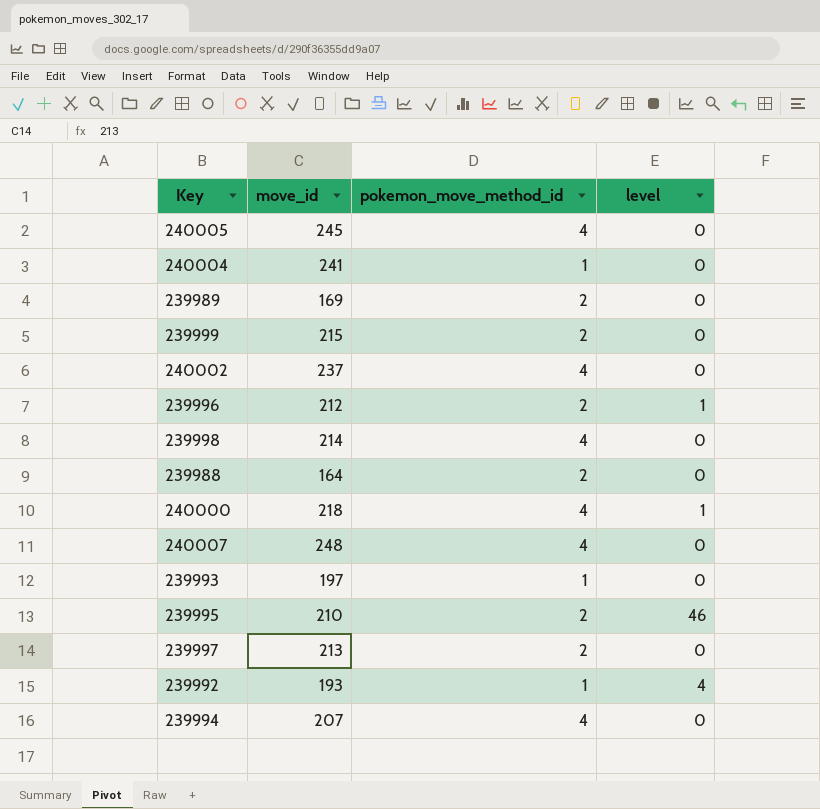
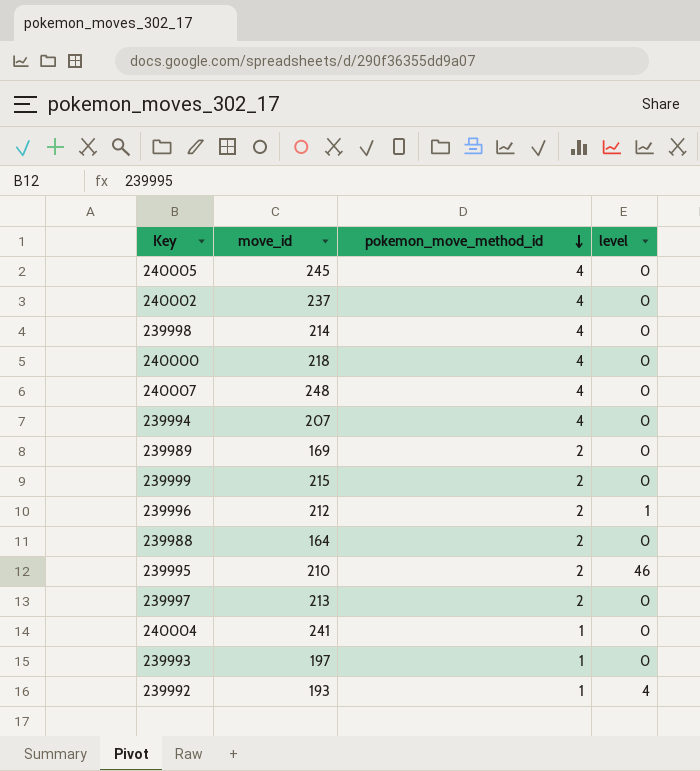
row order: none -> pokemon_move_method_id descending
240000 | level: 1 -> 0

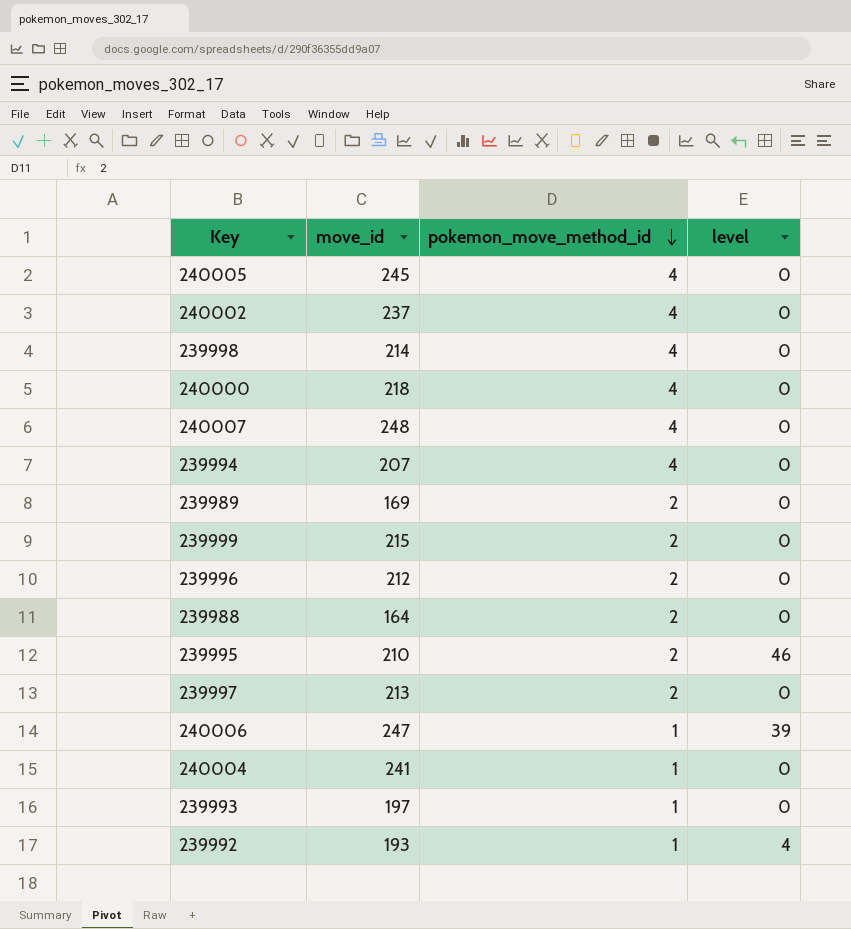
239996 | level: 1 -> 0
row 240006: none -> 247 | 1 | 39

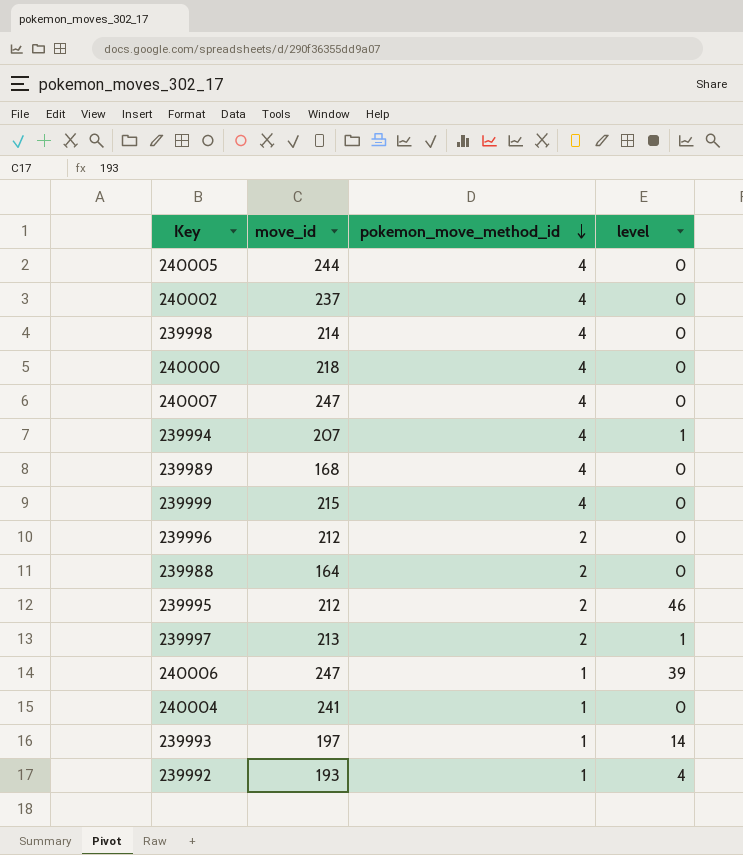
240005 | move_id: 245 -> 244
240007 | move_id: 248 -> 247
239994 | level: 0 -> 1
239989 | move_id: 169 -> 168
239989 | pokemon_move_method_id: 2 -> 4
239999 | pokemon_move_method_id: 2 -> 4
239995 | move_id: 210 -> 212
239997 | level: 0 -> 1
239993 | level: 0 -> 14

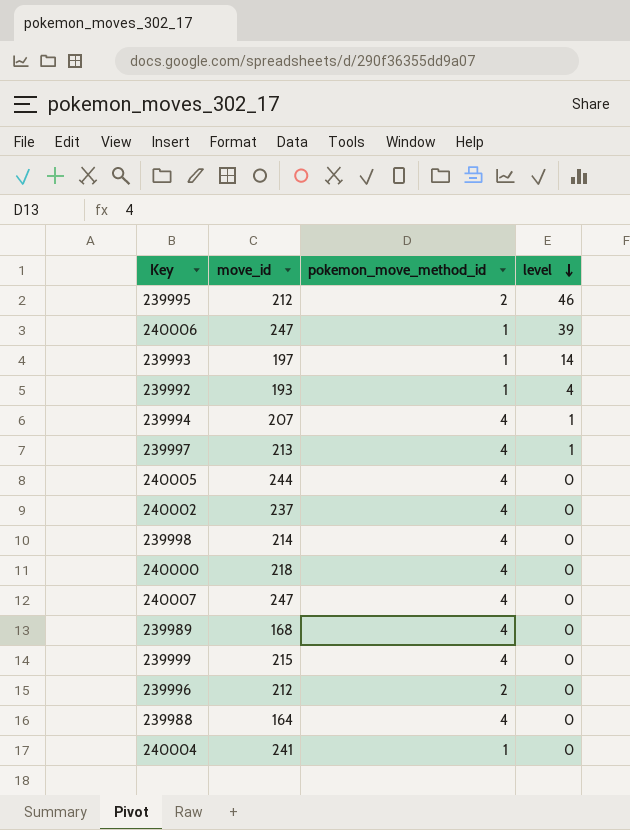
row order: pokemon_move_method_id descending -> level descending
239997 | pokemon_move_method_id: 2 -> 4
239988 | pokemon_move_method_id: 2 -> 4

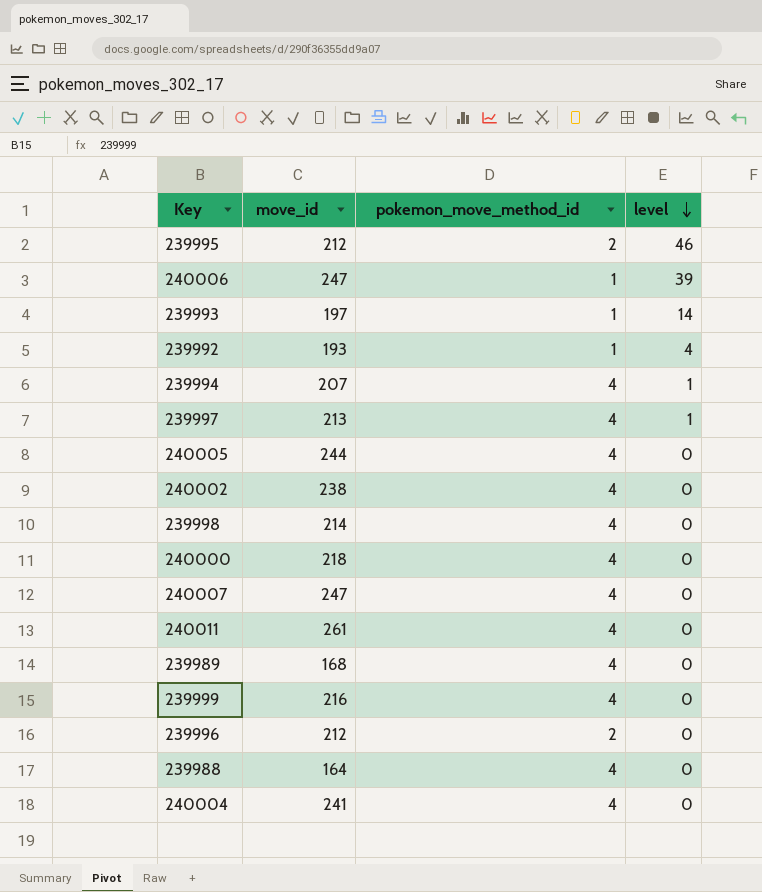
240002 | move_id: 237 -> 238
row 240011: none -> 261 | 4 | 0
239999 | move_id: 215 -> 216
240004 | pokemon_move_method_id: 1 -> 4

